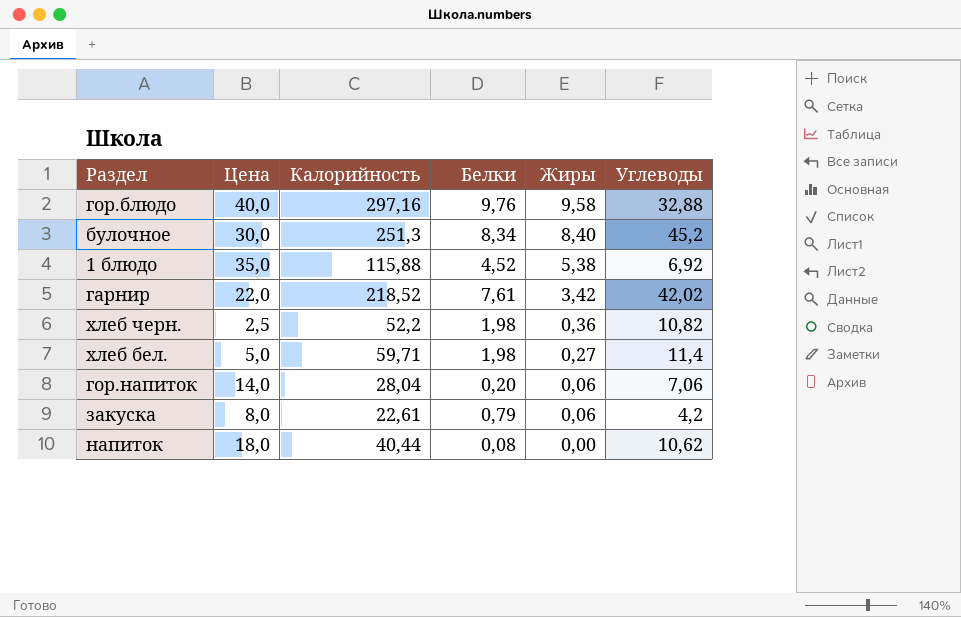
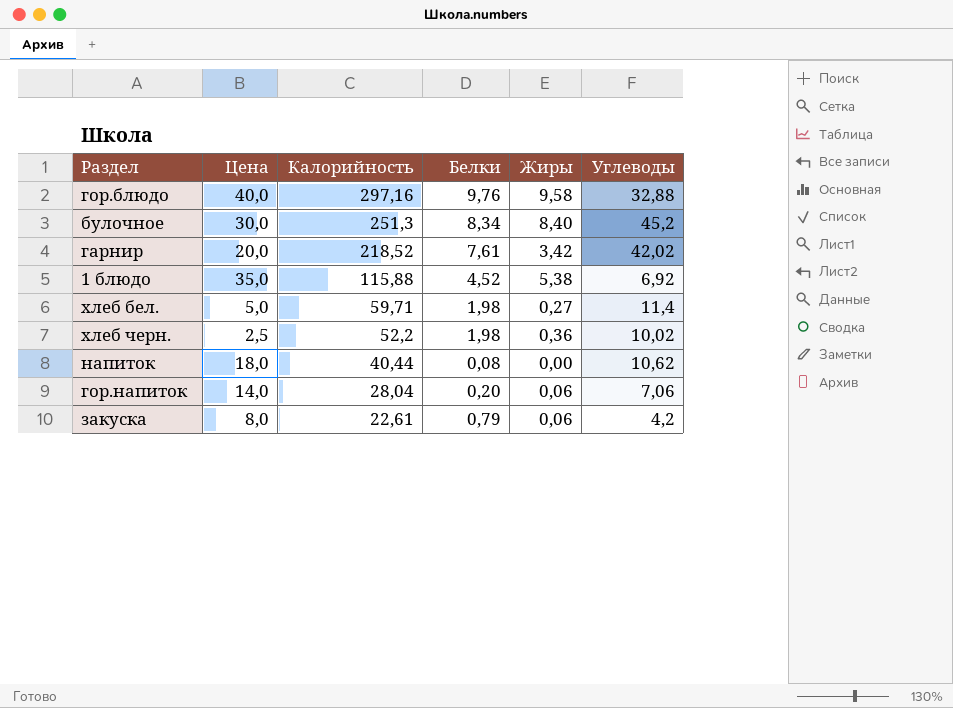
row order: Жиры descending -> Калорийность descending
гарнир | Цена: 22,0 -> 20,0
хлеб черн. | Углеводы: 10,82 -> 10,02

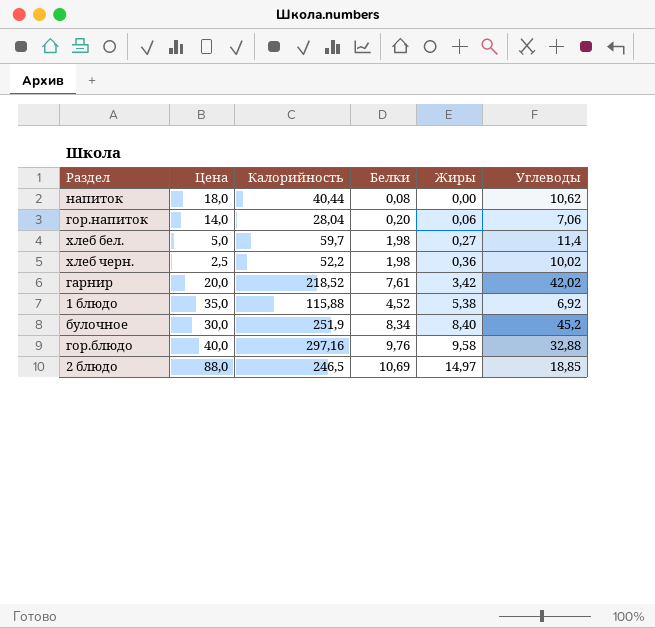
row order: Калорийность descending -> Жиры ascending
row закуска: 8,0 | 22,61 | 0,79 | 0,06 | 4,2 -> none
хлеб бел. | Калорийность: 59,71 -> 59,7
булочное | Калорийность: 251,3 -> 251,9
row 2 блюдо: none -> 88,0 | 246,5 | 10,69 | 14,97 | 18,85

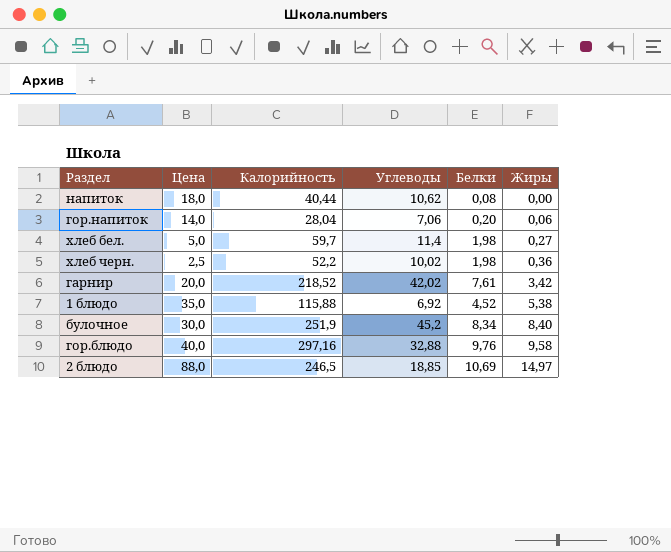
column Углеводы | position: 6 -> 4

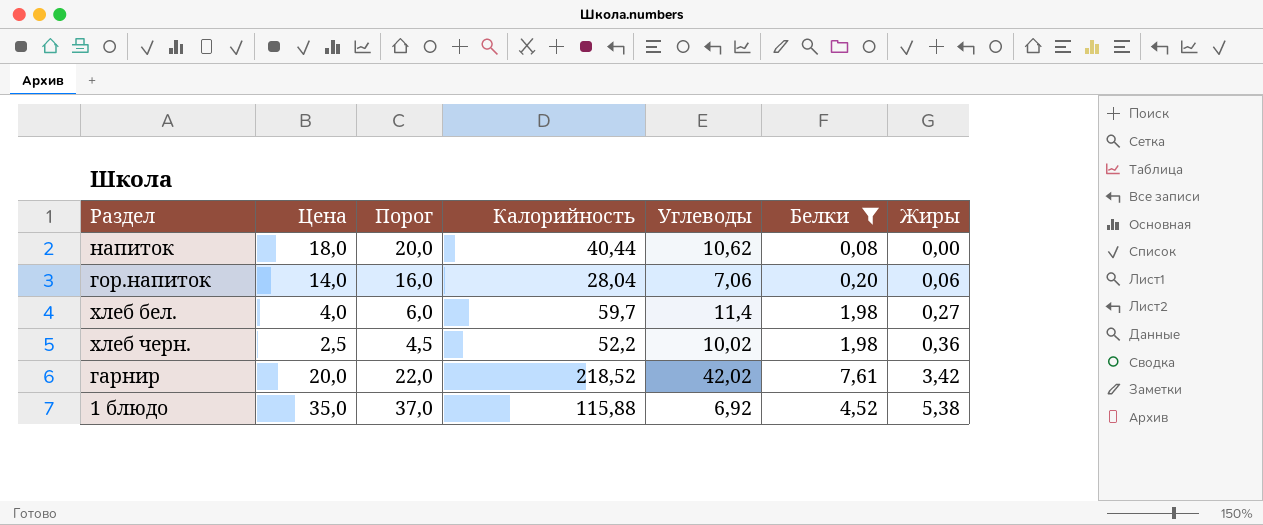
filter: none -> Белки <= 7,61
column Порог | formula: none -> [Цена] + 2
хлеб бел. | Цена: 5,0 -> 4,0

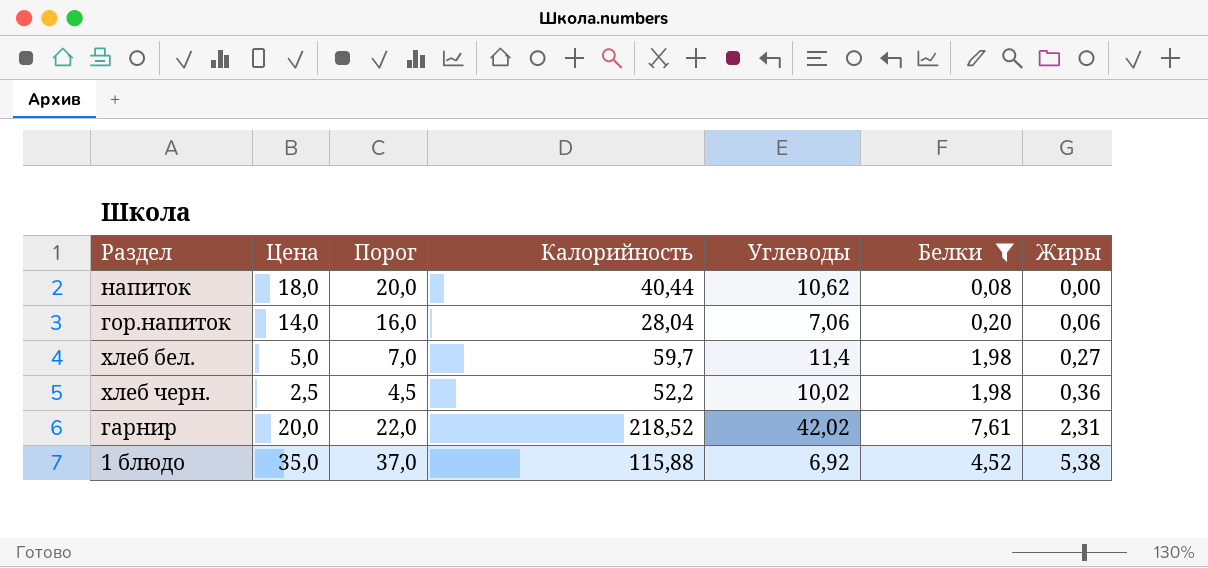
хлеб бел. | Цена: 4,0 -> 5,0
хлеб бел. | Порог: 6,0 -> 7,0
гарнир | Жиры: 3,42 -> 2,31

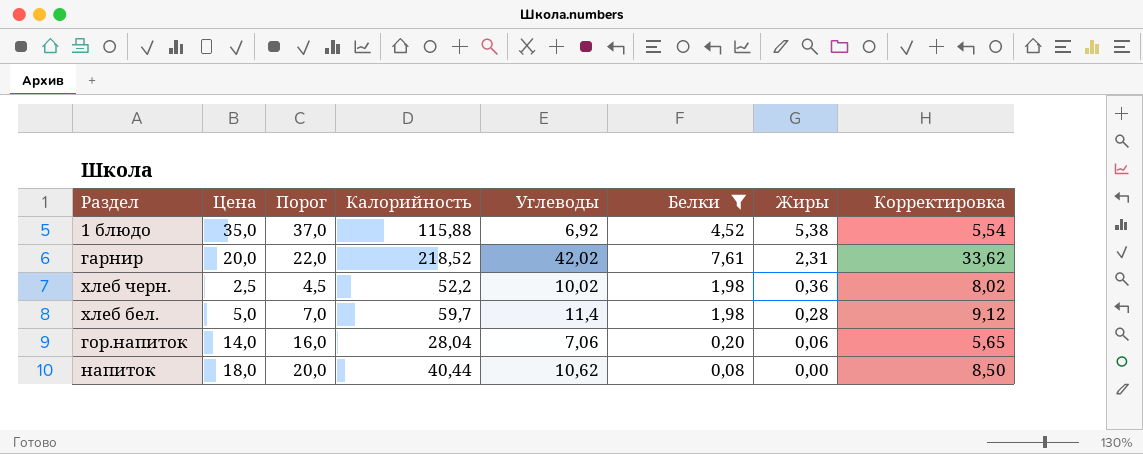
row order: Жиры ascending -> Жиры descending
column Корректировка | formula: none -> [Углеводы] * 0,8
хлеб бел. | Жиры: 0,27 -> 0,28

